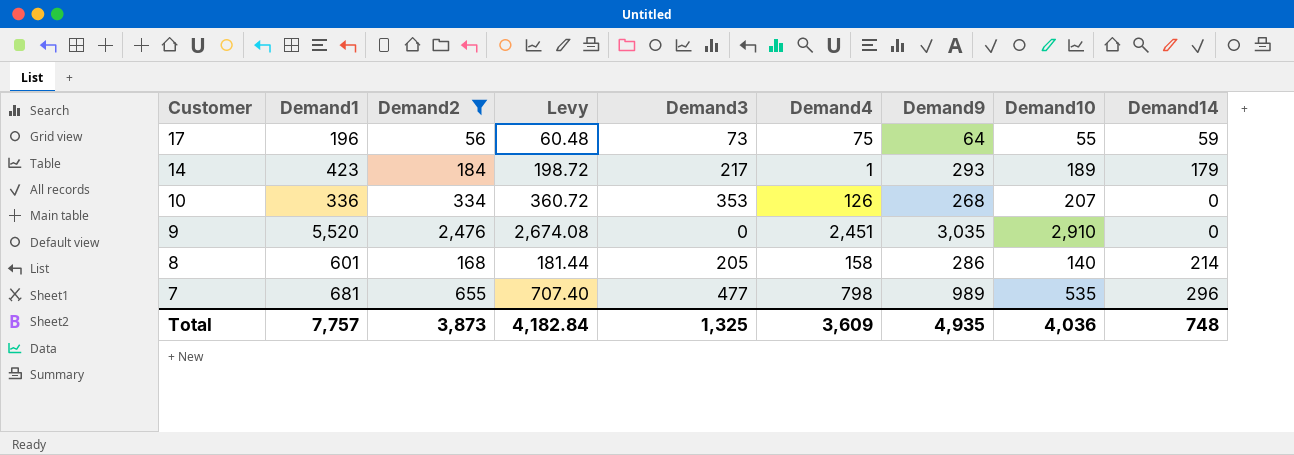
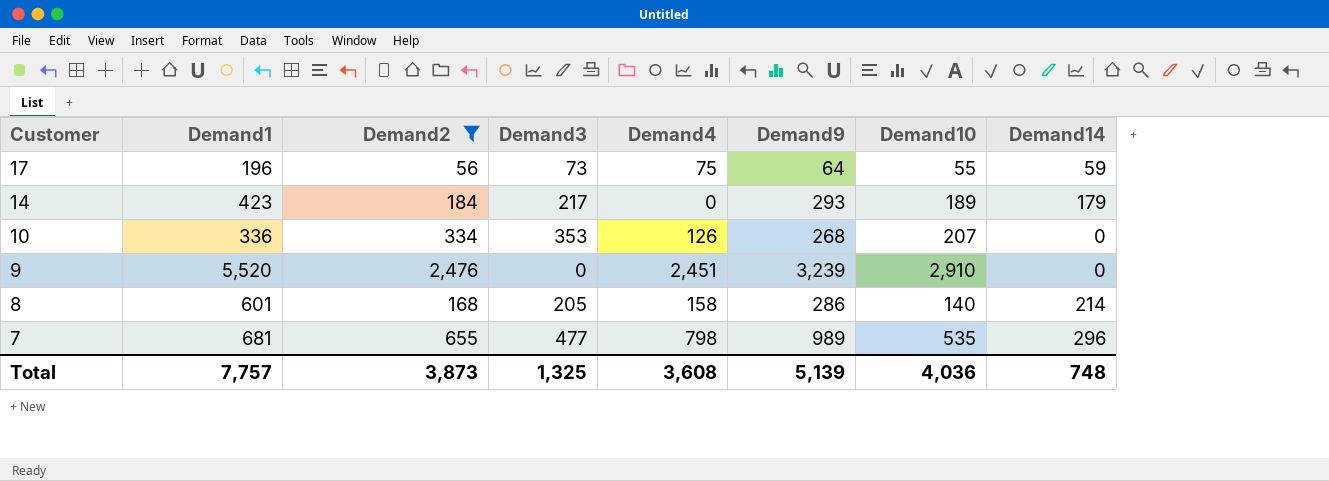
column Levy | formula: [Demand2] * 1.08 -> none
14 | Demand4: 1 -> 0
9 | Demand9: 3,035 -> 3,239
Total | Demand4: 3,609 -> 3,608
Total | Demand9: 4,935 -> 5,139

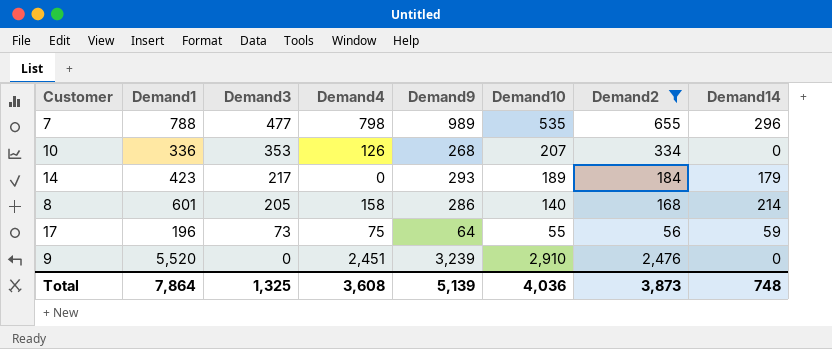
row order: Customer descending -> Demand3 descending
column Demand2 | position: 3 -> 7
7 | Demand1: 681 -> 788
Total | Demand1: 7,757 -> 7,864

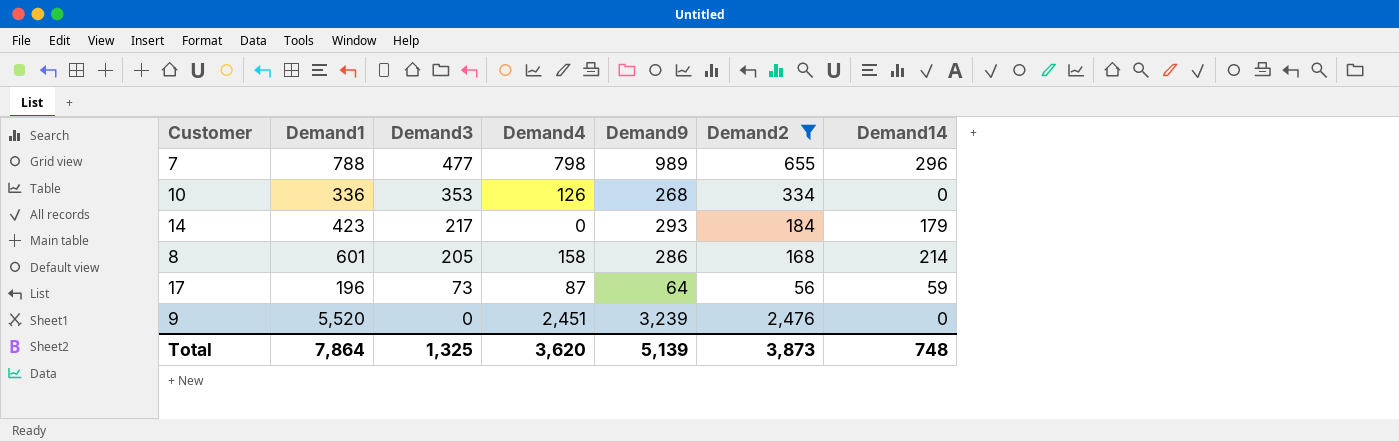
column Demand10 | position: 6 -> none
17 | Demand4: 75 -> 87
Total | Demand4: 3,608 -> 3,620

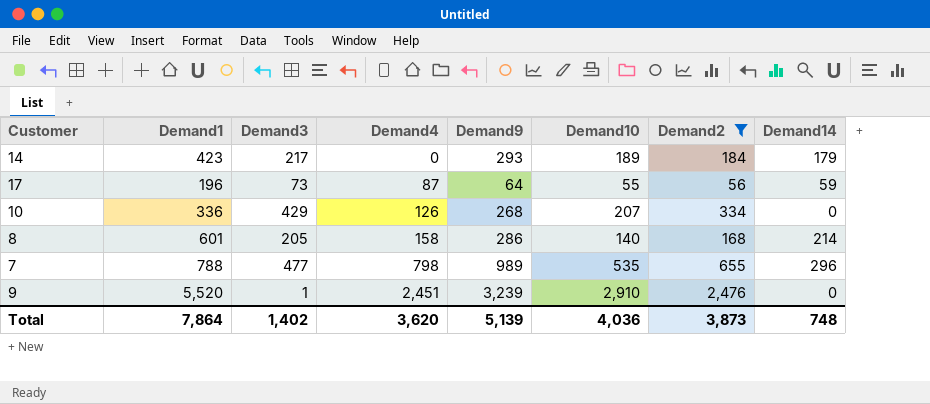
row order: Demand3 descending -> Demand4 ascending
column Demand10 | position: none -> 6
10 | Demand3: 353 -> 429
9 | Demand3: 0 -> 1
Total | Demand3: 1,325 -> 1,402

